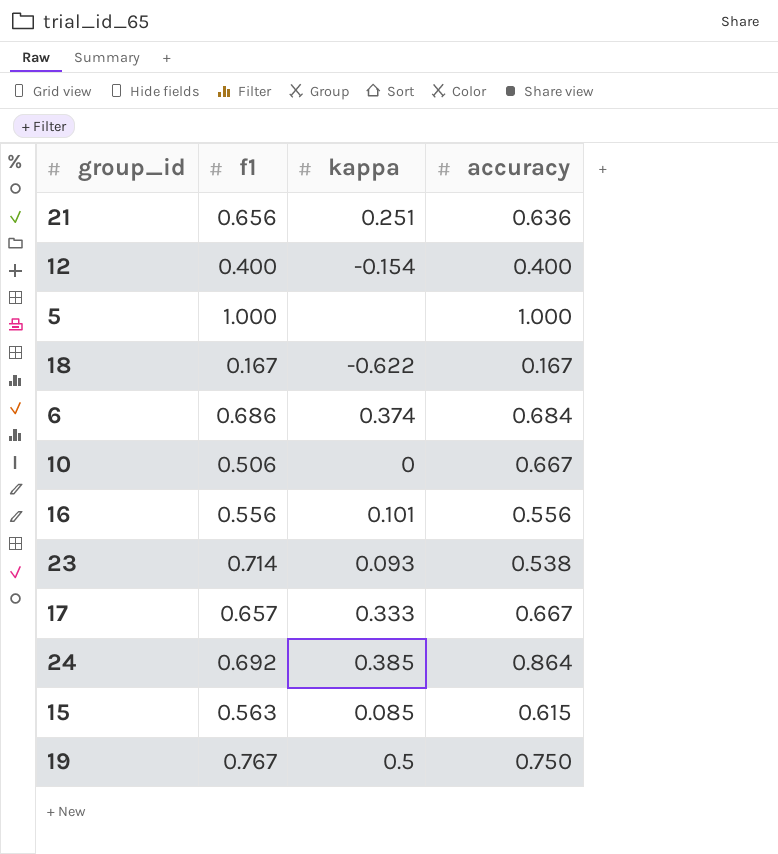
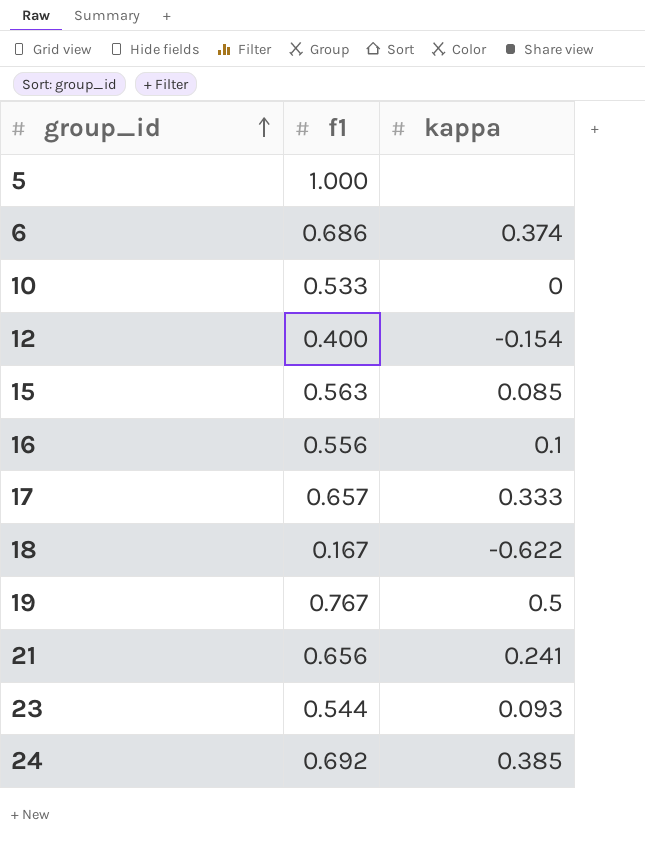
row order: none -> group_id ascending
column accuracy | position: 4 -> none
10 | f1: 0.506 -> 0.533
16 | kappa: 0.101 -> 0.1
21 | kappa: 0.251 -> 0.241
23 | f1: 0.714 -> 0.544

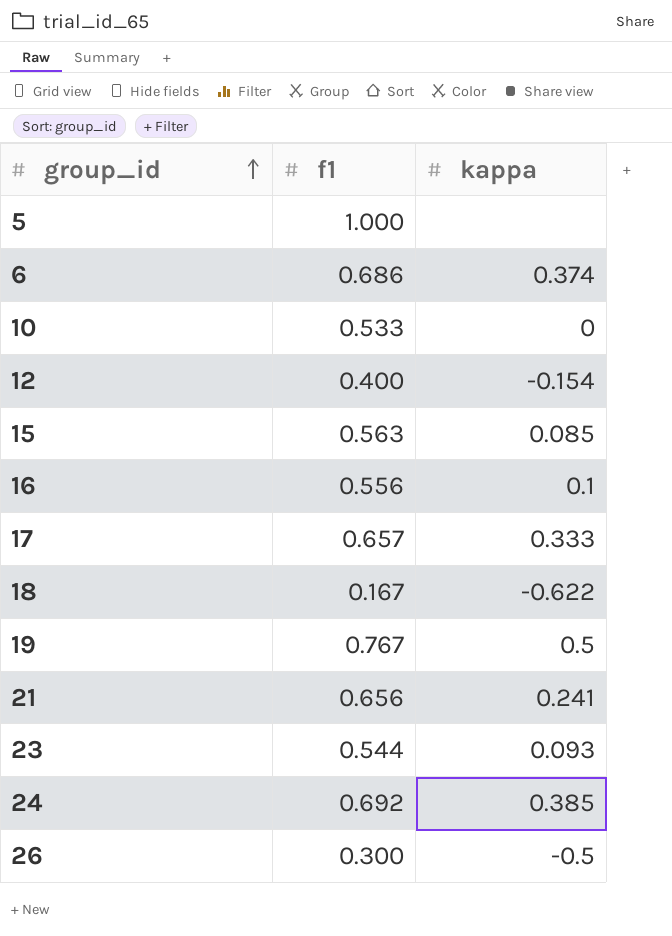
row 26: none -> 0.300 | -0.5

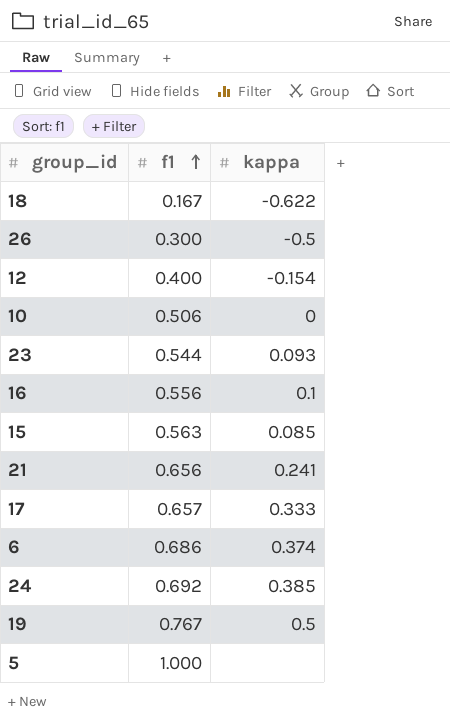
row order: group_id ascending -> f1 ascending
10 | f1: 0.533 -> 0.506

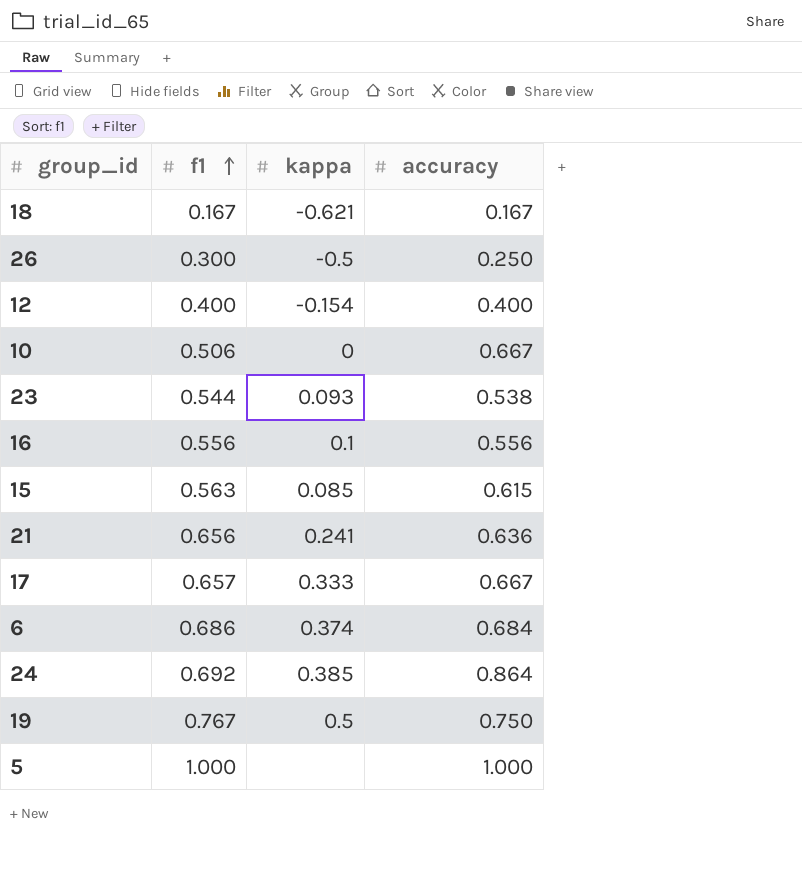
column accuracy | position: none -> 4
18 | kappa: -0.622 -> -0.621

